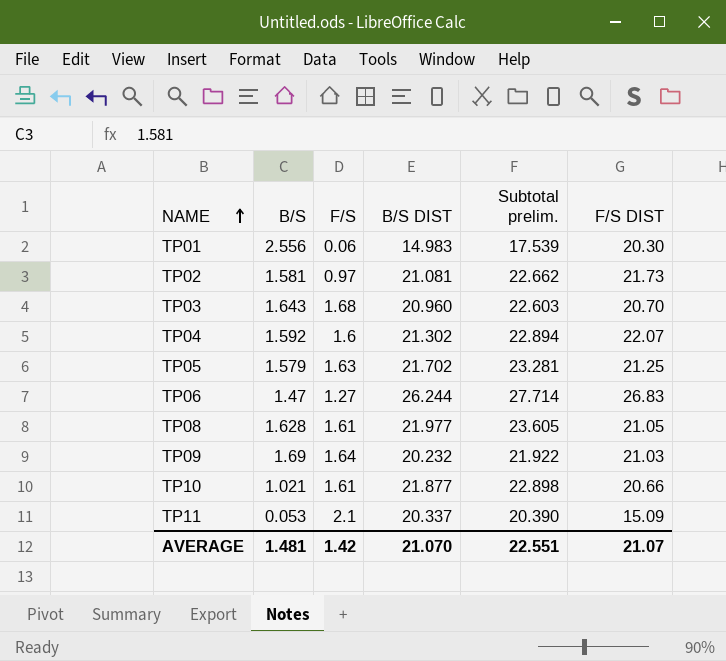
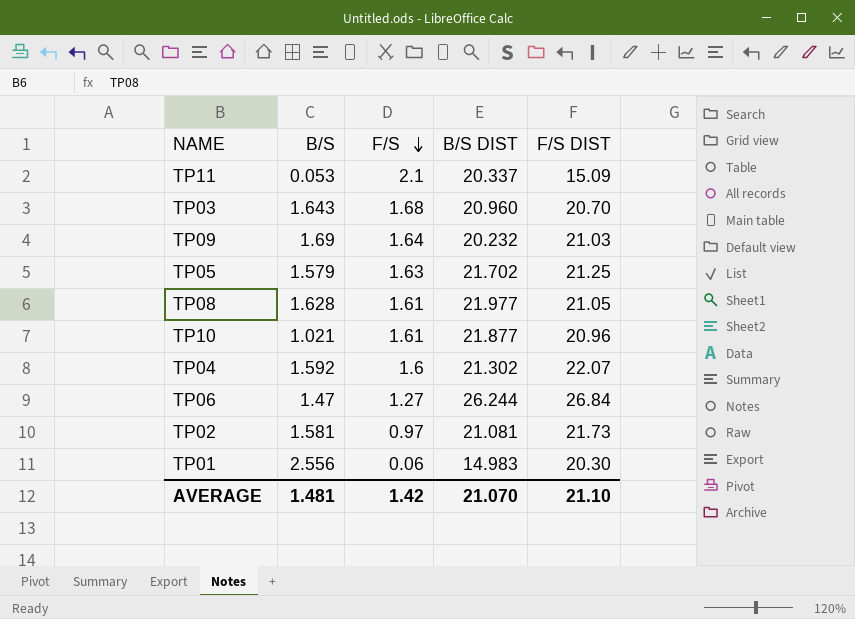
row order: NAME ascending -> F/S descending
column Subtotal prelim. | formula: [B/S] + [B/S DIST] -> none
TP10 | F/S DIST: 20.66 -> 20.96
TP06 | F/S DIST: 26.83 -> 26.84
AVERAGE | F/S DIST: 21.07 -> 21.10

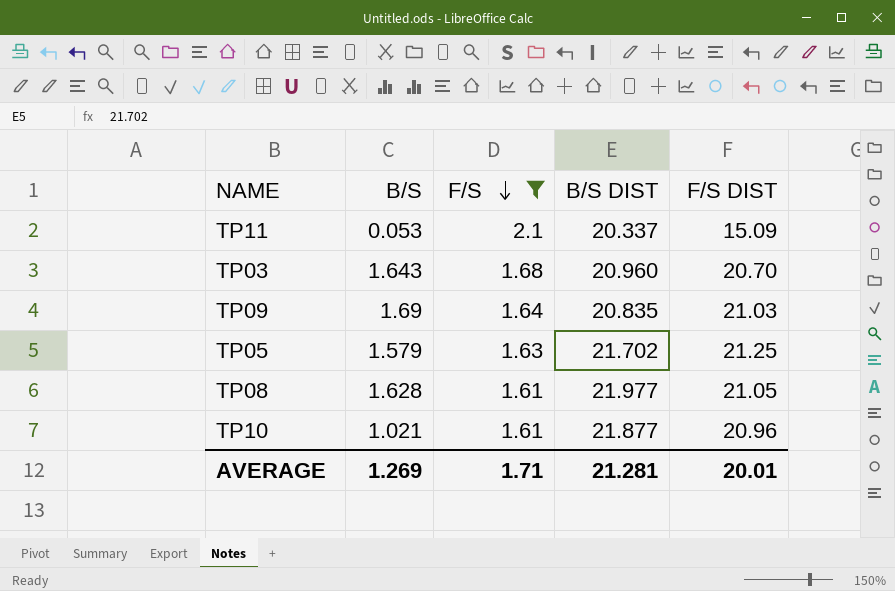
filter: none -> F/S >= 1.61
TP09 | B/S DIST: 20.232 -> 20.835
AVERAGE | B/S: 1.481 -> 1.269
AVERAGE | F/S: 1.42 -> 1.71
AVERAGE | B/S DIST: 21.070 -> 21.281
AVERAGE | F/S DIST: 21.10 -> 20.01

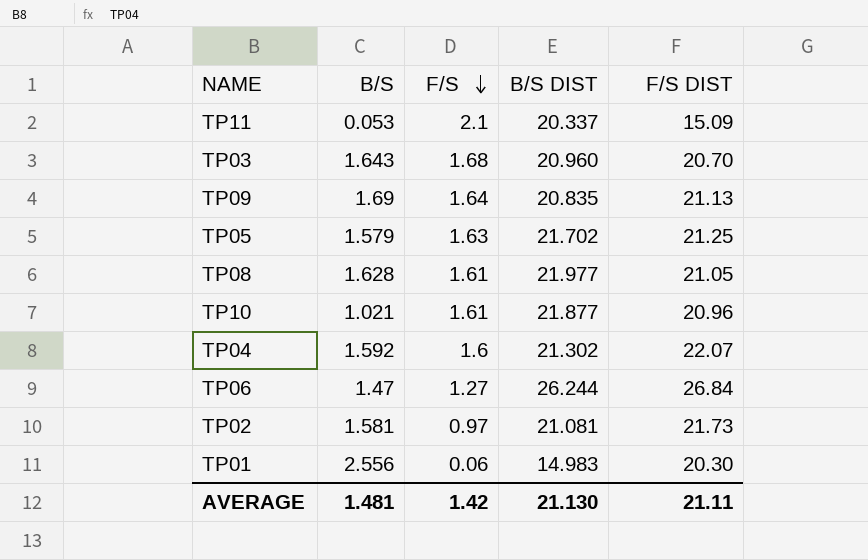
filter: F/S >= 1.61 -> none
TP09 | F/S DIST: 21.03 -> 21.13
AVERAGE | B/S: 1.269 -> 1.481
AVERAGE | F/S: 1.71 -> 1.42
AVERAGE | B/S DIST: 21.281 -> 21.130
AVERAGE | F/S DIST: 20.01 -> 21.11

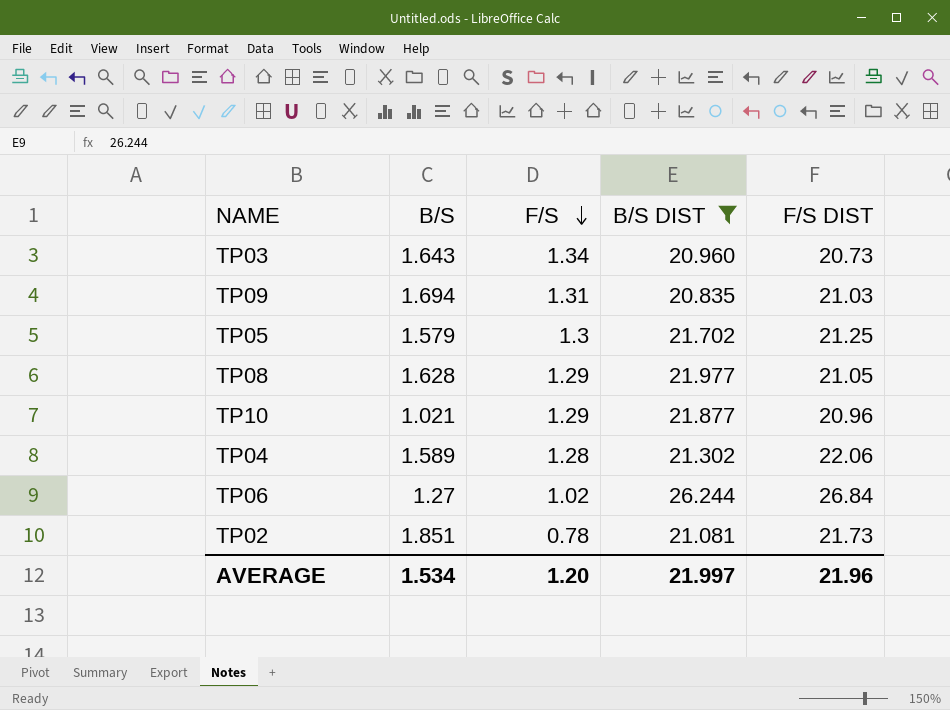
filter: none -> B/S DIST >= 20.835
TP03 | F/S: 1.68 -> 1.34
TP03 | F/S DIST: 20.70 -> 20.73
TP09 | B/S: 1.69 -> 1.694
TP09 | F/S: 1.64 -> 1.31
TP09 | F/S DIST: 21.13 -> 21.03
TP05 | F/S: 1.63 -> 1.3
TP08 | F/S: 1.61 -> 1.29
TP10 | F/S: 1.61 -> 1.29
TP04 | B/S: 1.592 -> 1.589
TP04 | F/S: 1.6 -> 1.28
TP04 | F/S DIST: 22.07 -> 22.06
TP06 | B/S: 1.47 -> 1.27
TP06 | F/S: 1.27 -> 1.02
TP02 | B/S: 1.581 -> 1.851
TP02 | F/S: 0.97 -> 0.78
AVERAGE | B/S: 1.481 -> 1.534
AVERAGE | F/S: 1.42 -> 1.20
AVERAGE | B/S DIST: 21.130 -> 21.997
AVERAGE | F/S DIST: 21.11 -> 21.96

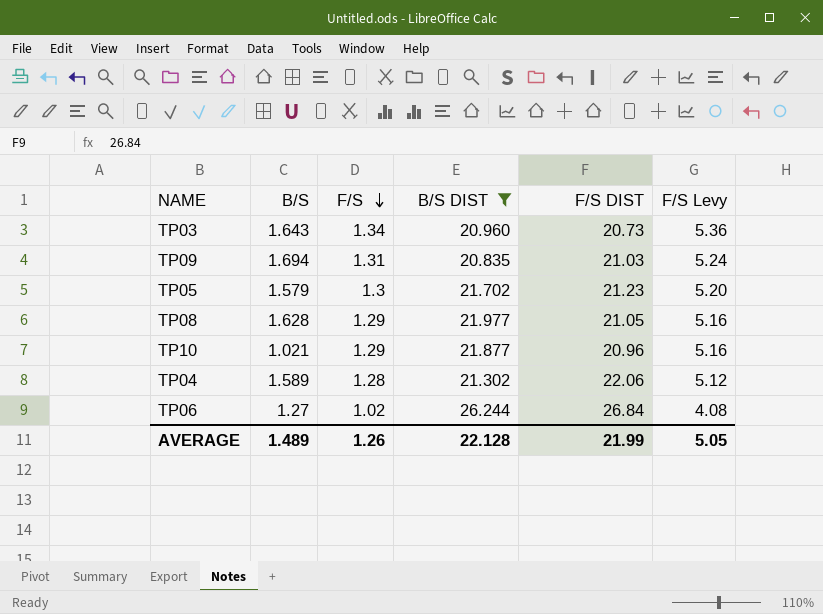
column F/S Levy | formula: none -> [F/S] * 4
row TP02: 1.851 | 0.78 | 21.081 | 21.73 -> none
TP05 | F/S DIST: 21.25 -> 21.23
AVERAGE | B/S: 1.534 -> 1.489
AVERAGE | F/S: 1.20 -> 1.26
AVERAGE | B/S DIST: 21.997 -> 22.128
AVERAGE | F/S DIST: 21.96 -> 21.99

